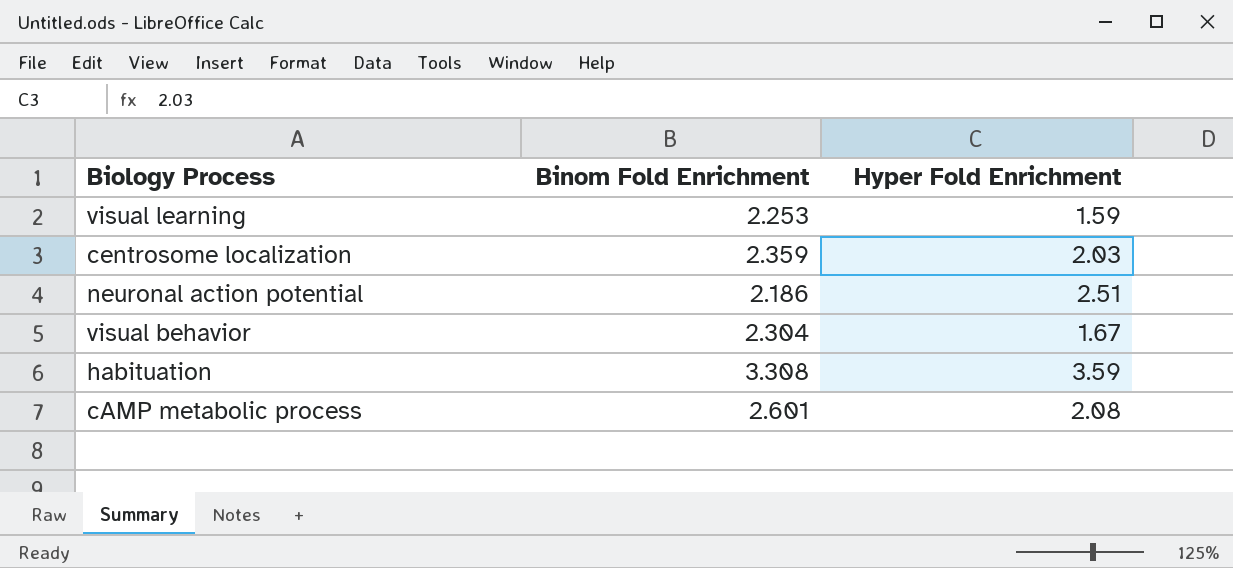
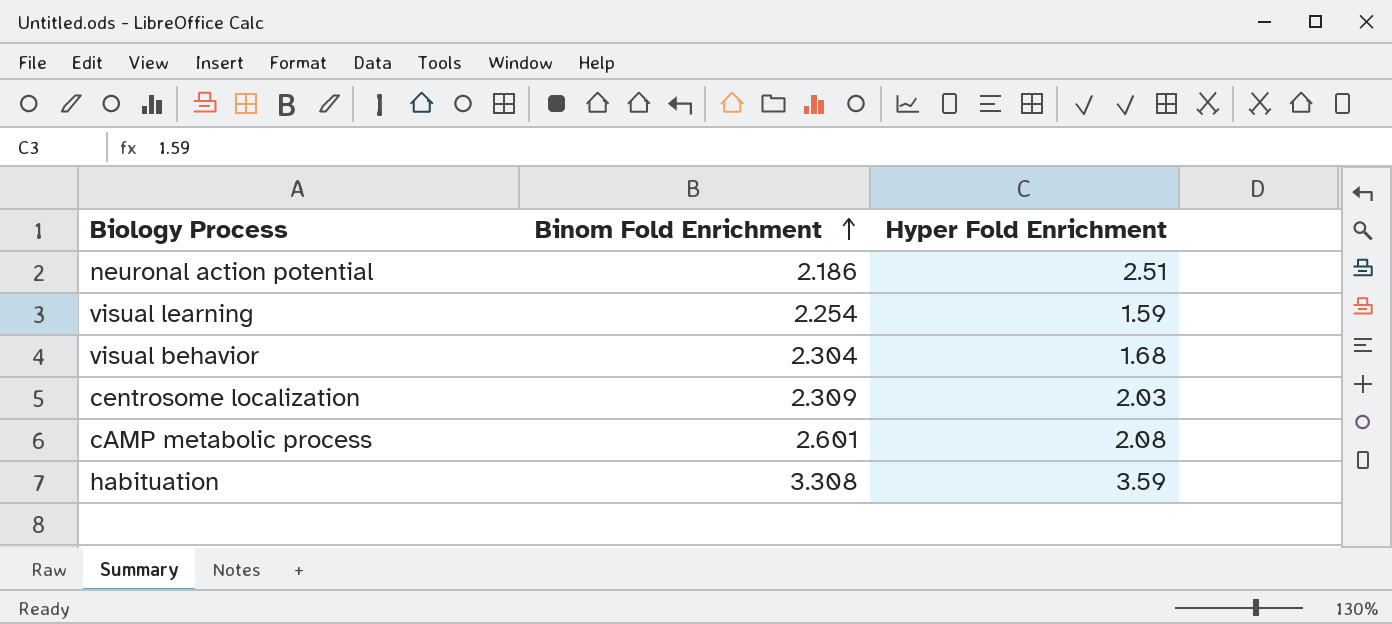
row order: none -> Binom Fold Enrichment ascending
visual learning | Binom Fold Enrichment: 2.253 -> 2.254
visual behavior | Hyper Fold Enrichment: 1.67 -> 1.68
centrosome localization | Binom Fold Enrichment: 2.359 -> 2.309

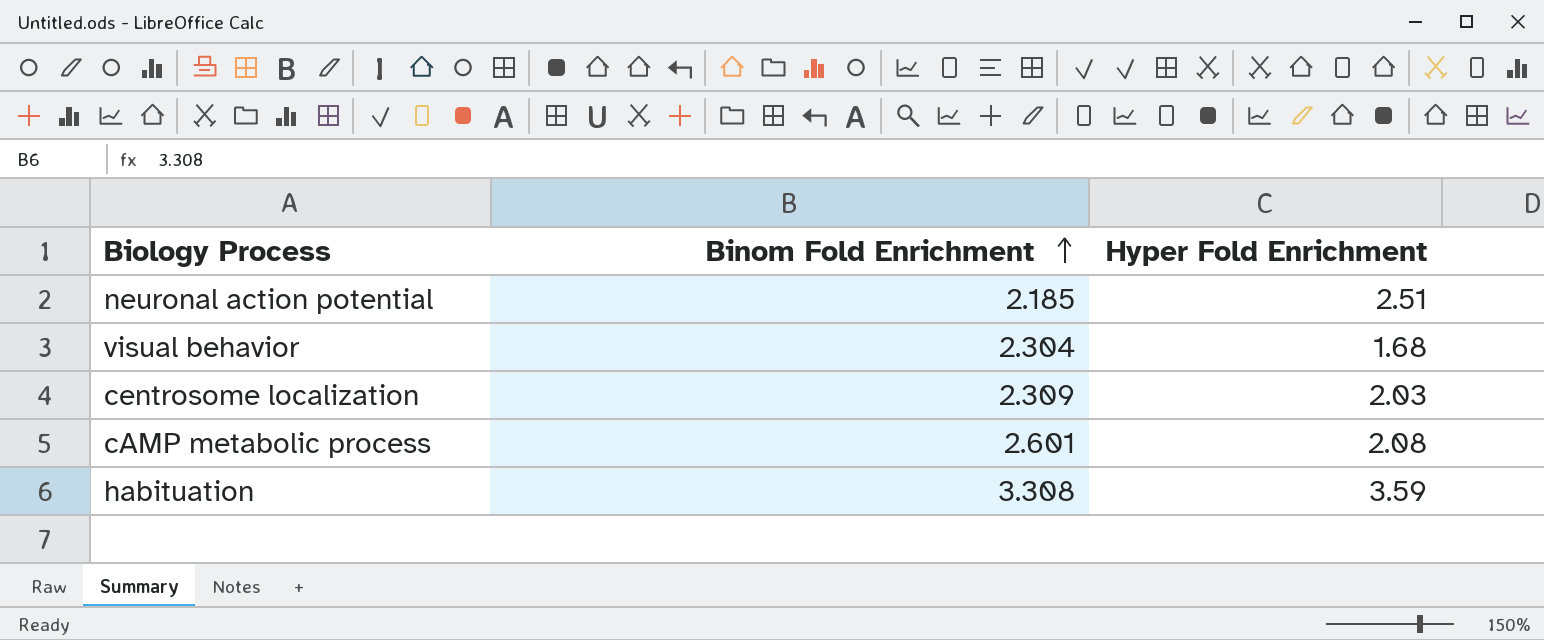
row visual learning: 2.254 | 1.59 -> none
neuronal action potential | Binom Fold Enrichment: 2.186 -> 2.185

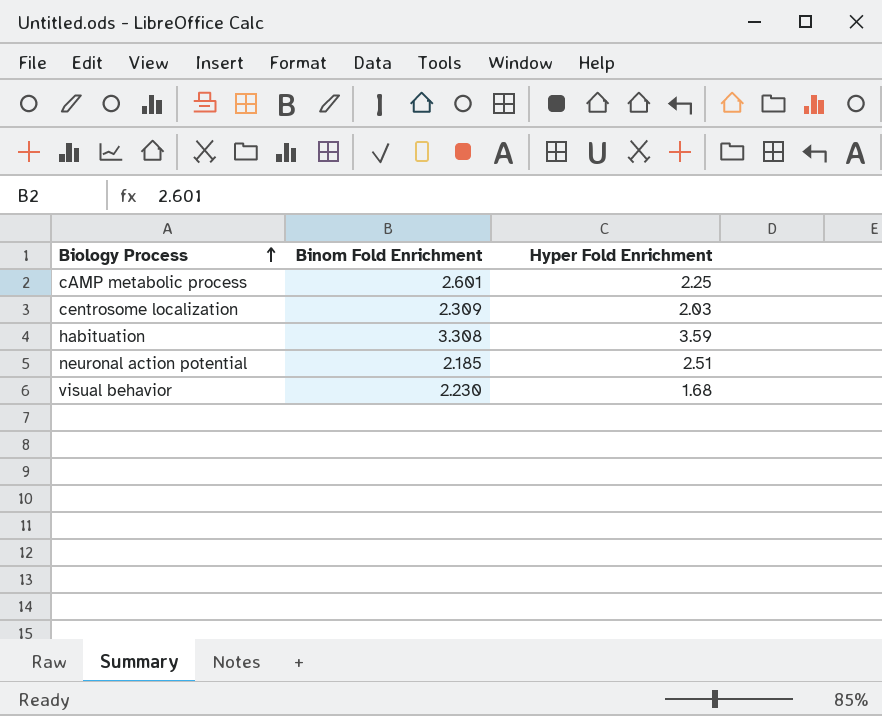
row order: Binom Fold Enrichment ascending -> Biology Process ascending
cAMP metabolic process | Hyper Fold Enrichment: 2.08 -> 2.25
visual behavior | Binom Fold Enrichment: 2.304 -> 2.230

